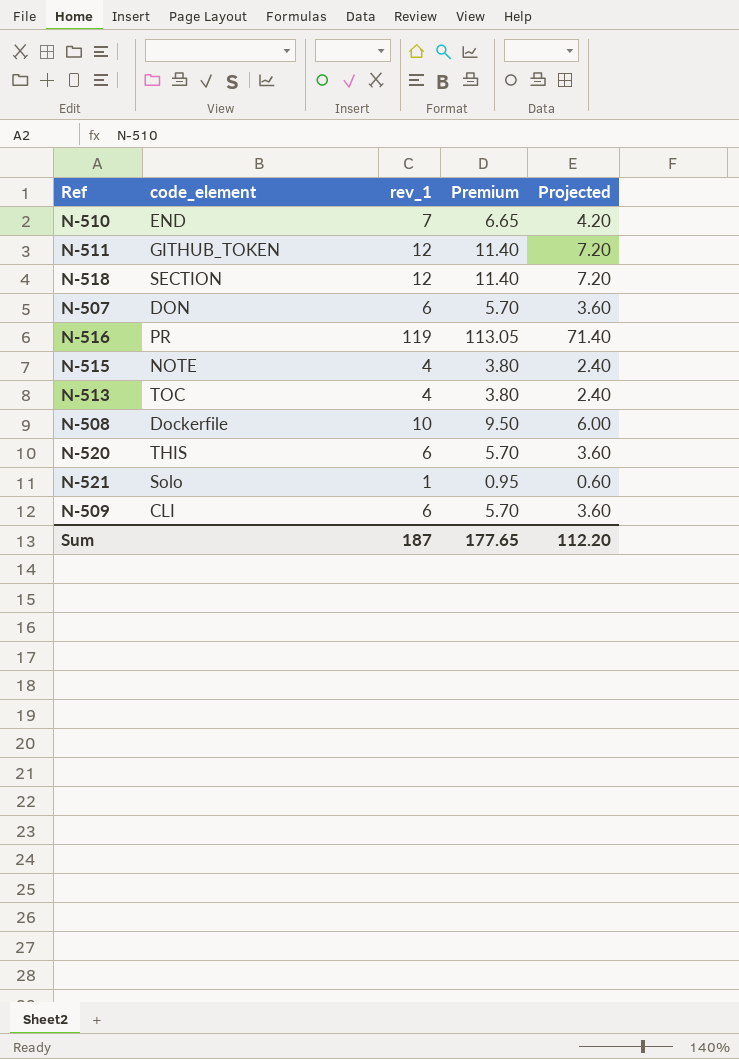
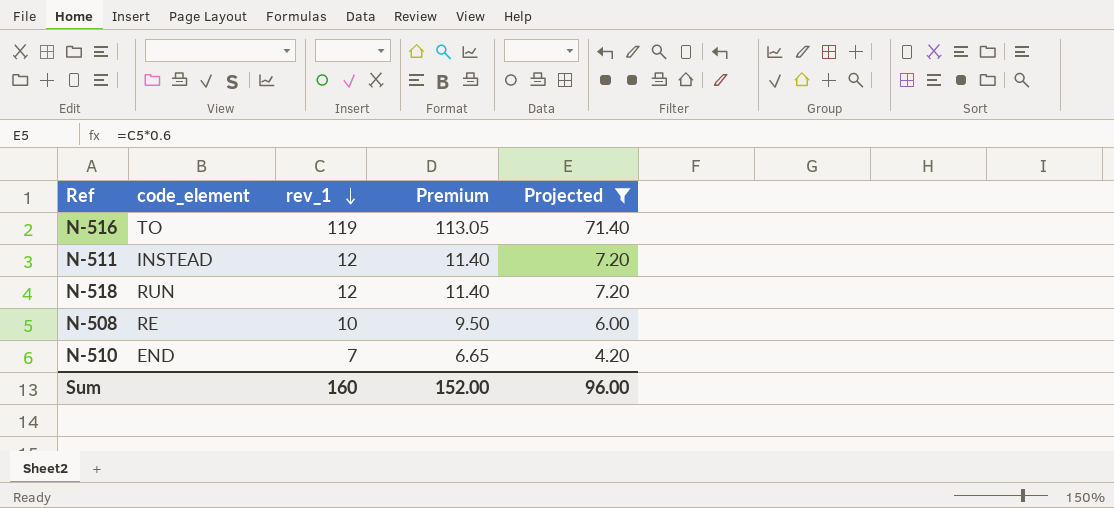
filter: none -> Projected >= 4.20
row order: none -> rev_1 descending
N-516 | code_element: PR -> TO
N-511 | code_element: GITHUB_TOKEN -> INSTEAD
N-518 | code_element: SECTION -> RUN
N-508 | code_element: Dockerfile -> RE
Sum | rev_1: 187 -> 160
Sum | Premium: 177.65 -> 152.00
Sum | Projected: 112.20 -> 96.00

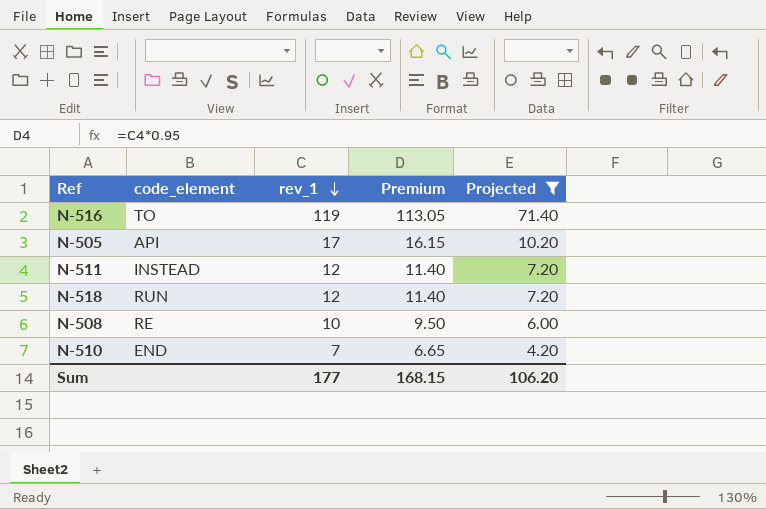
row N-505: none -> API | 17 | 16.15 | 10.20
Sum | rev_1: 160 -> 177
Sum | Premium: 152.00 -> 168.15
Sum | Projected: 96.00 -> 106.20

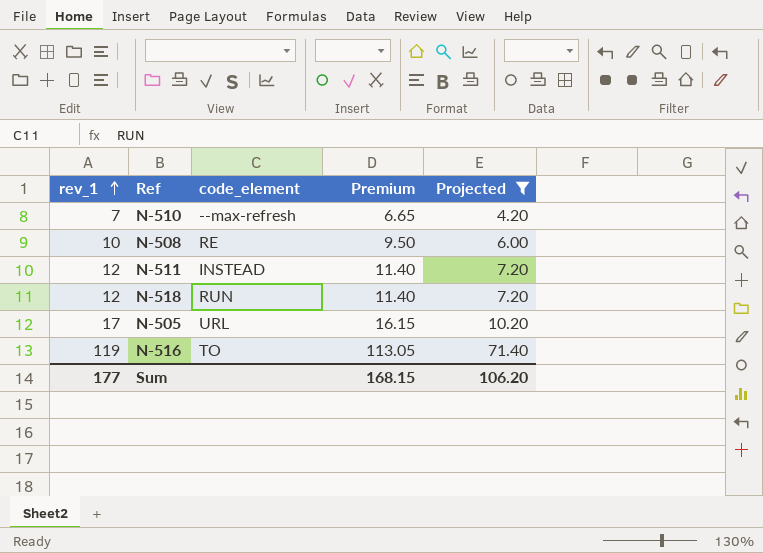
row order: rev_1 descending -> rev_1 ascending
column rev_1 | position: 3 -> 1
N-510 | code_element: END -> --max-refresh
N-505 | code_element: API -> URL

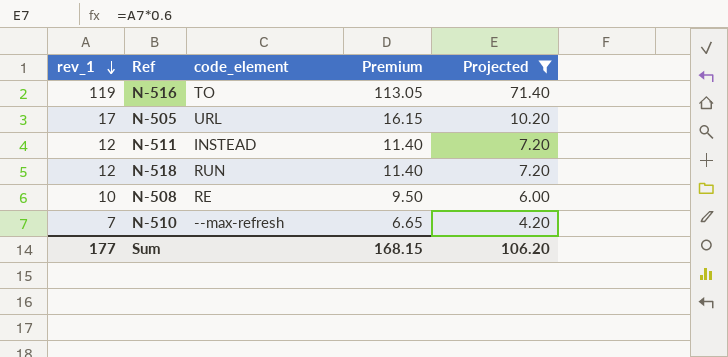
row order: rev_1 ascending -> rev_1 descending

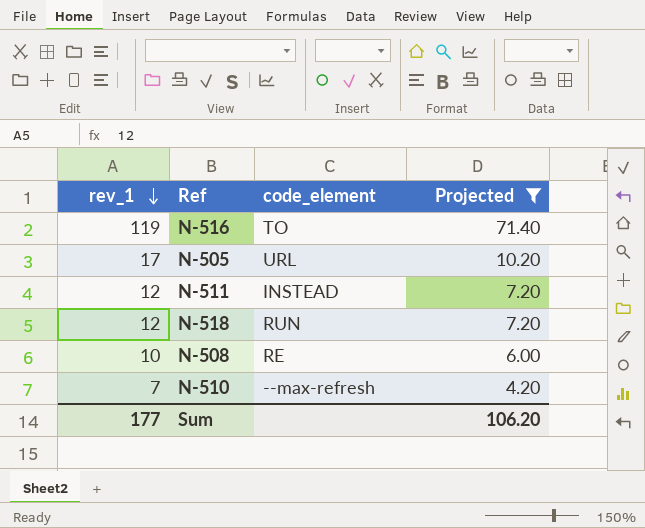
column Premium | formula: [rev_1] * 0.95 -> none

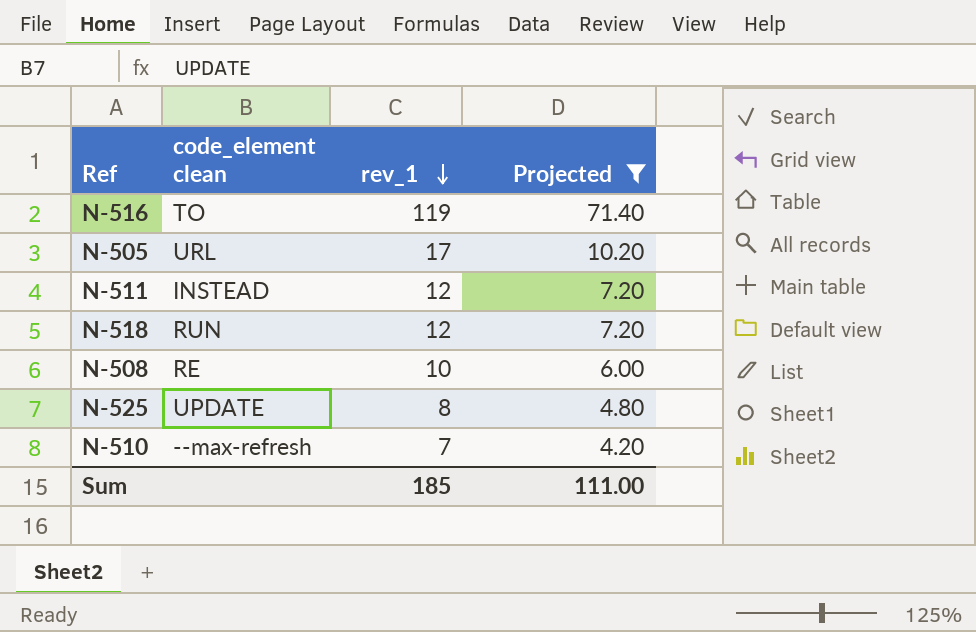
column name: code_element -> code_element clean
column rev_1 | position: 1 -> 3
row N-525: none -> UPDATE | 8 | 4.80
Sum | rev_1: 177 -> 185
Sum | Projected: 106.20 -> 111.00

